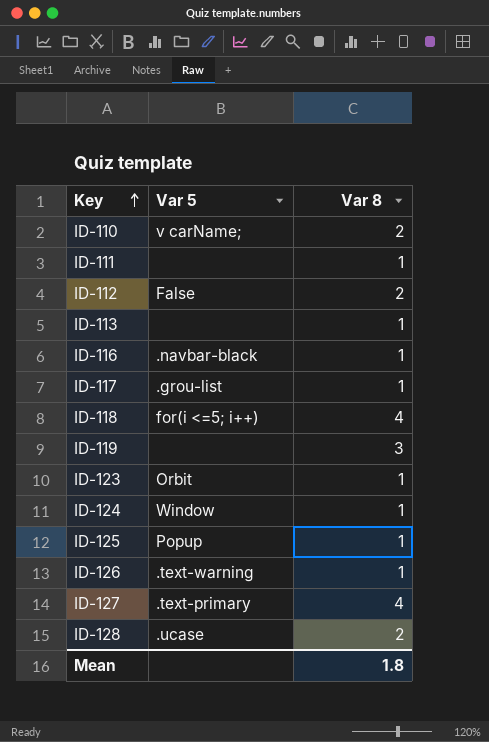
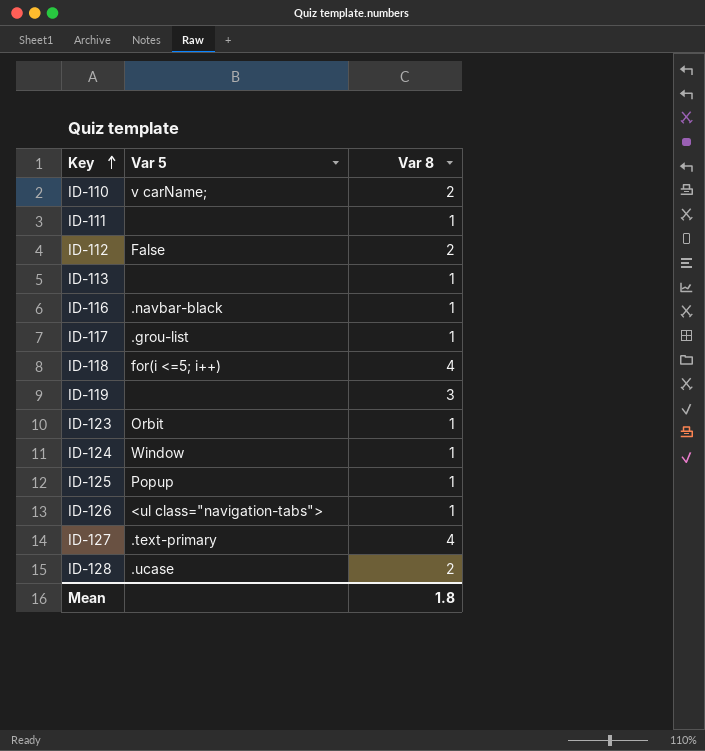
ID-126 | Var 5: .text-warning -> <ul class="navigation-tabs">

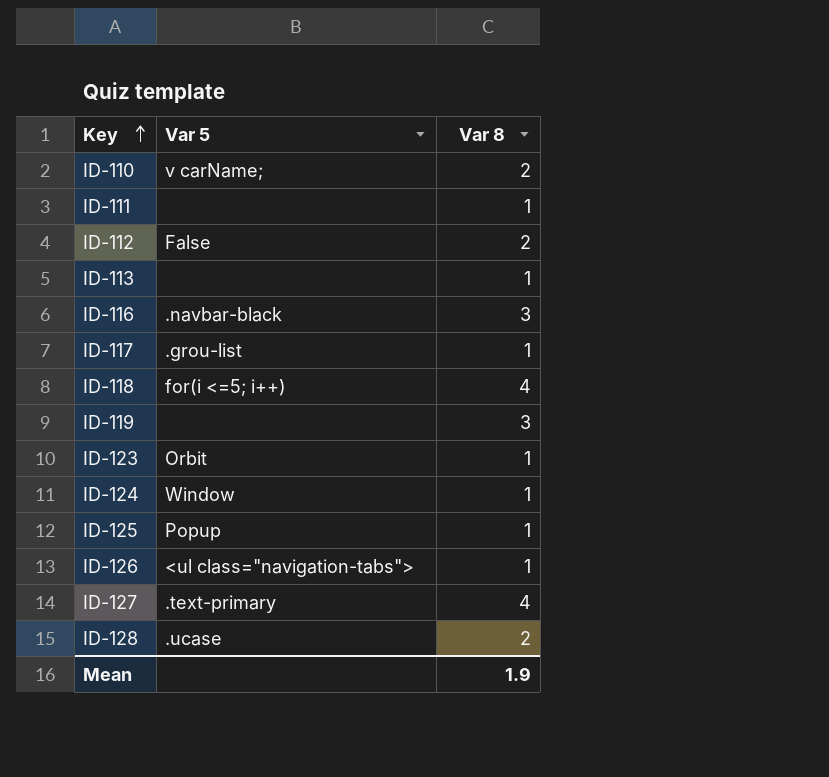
ID-116 | Var 8: 1 -> 3
Mean | Var 8: 1.8 -> 1.9

